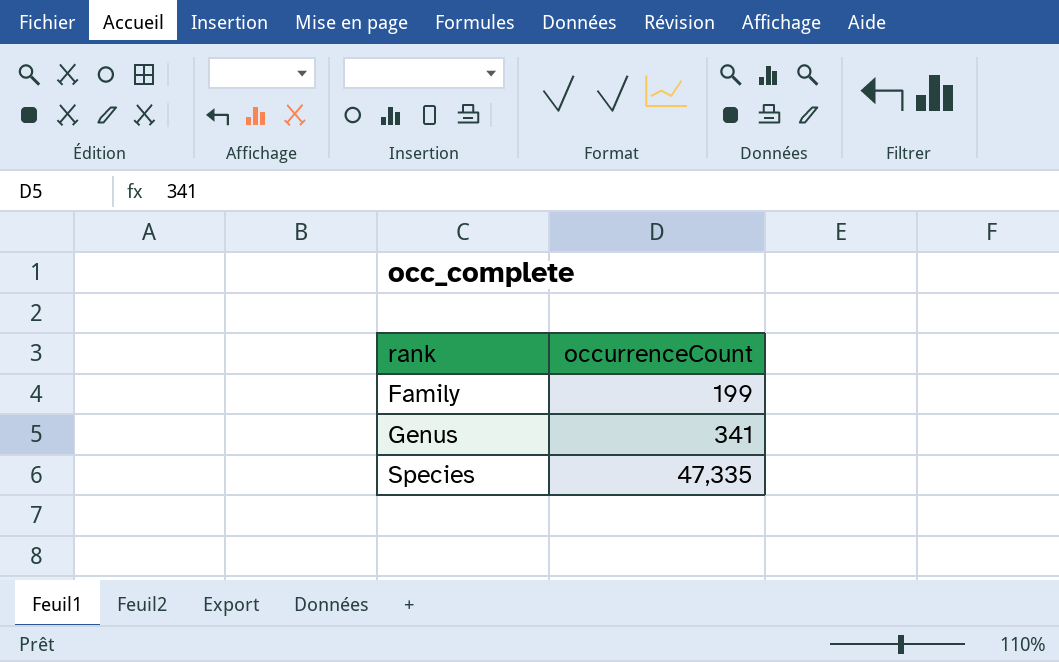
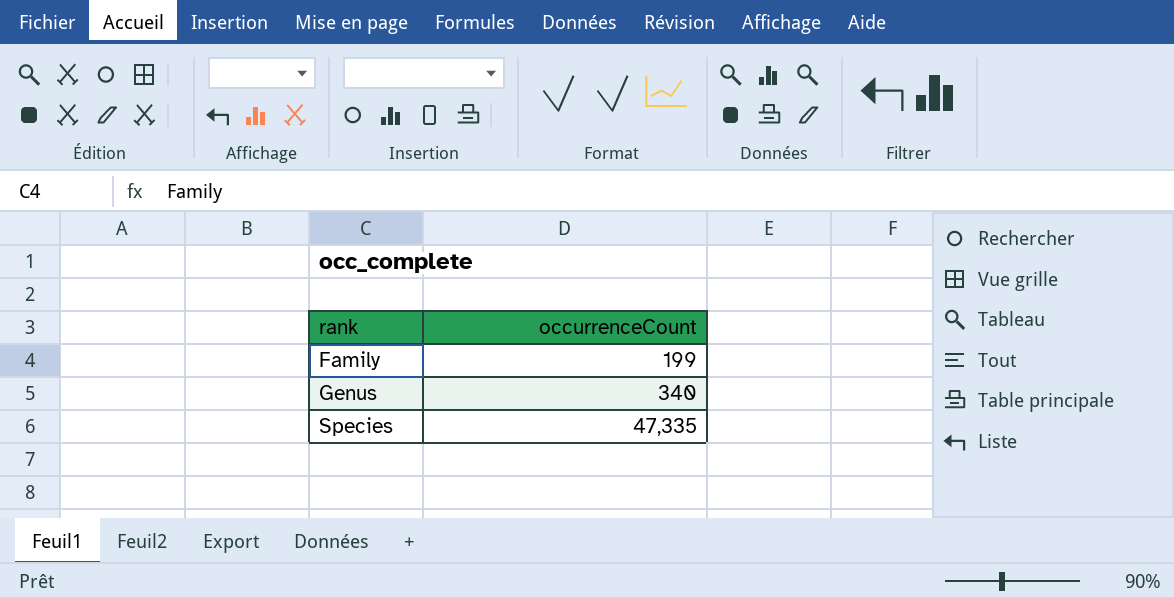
Genus | occurrenceCount: 341 -> 340

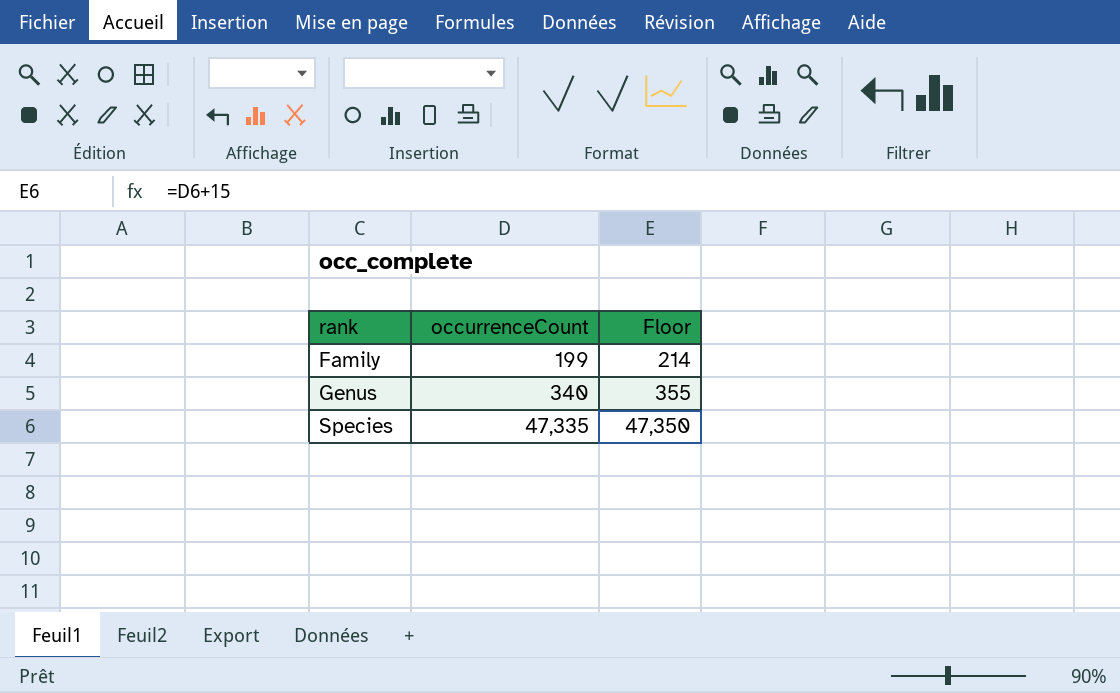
column Floor | formula: none -> [occurrenceCount] + 15

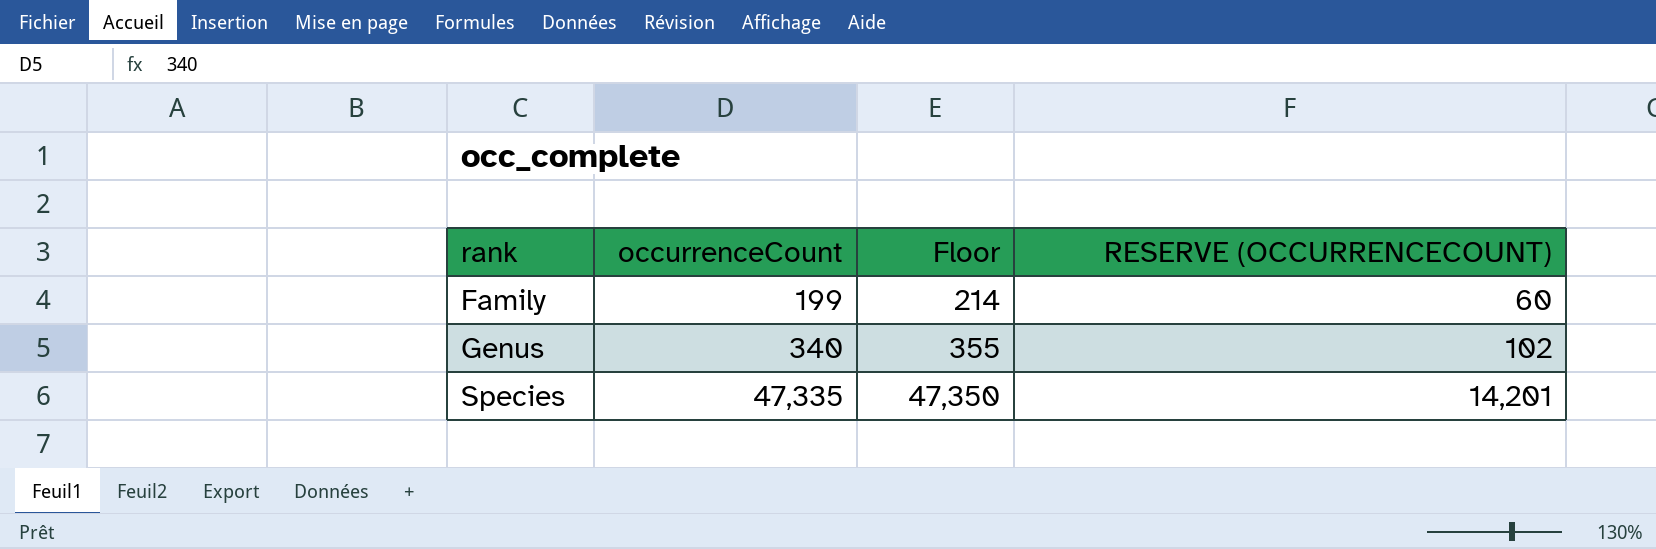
column RESERVE (OCCURRENCECOUNT) | formula: none -> [occurrenceCount] * 0.3

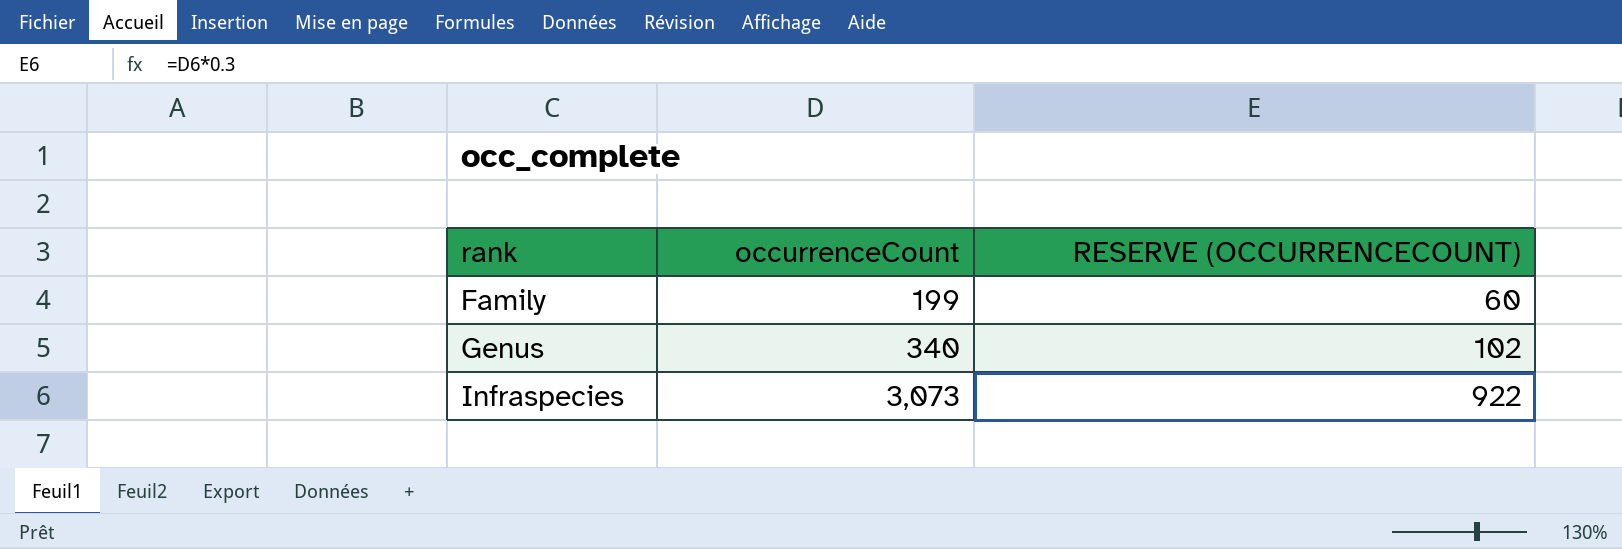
column Floor | formula: [occurrenceCount] + 15 -> none
row Species: 47,335 | 47,350 | 14,201 -> none
row Infraspecies: none -> 3,073 | 922

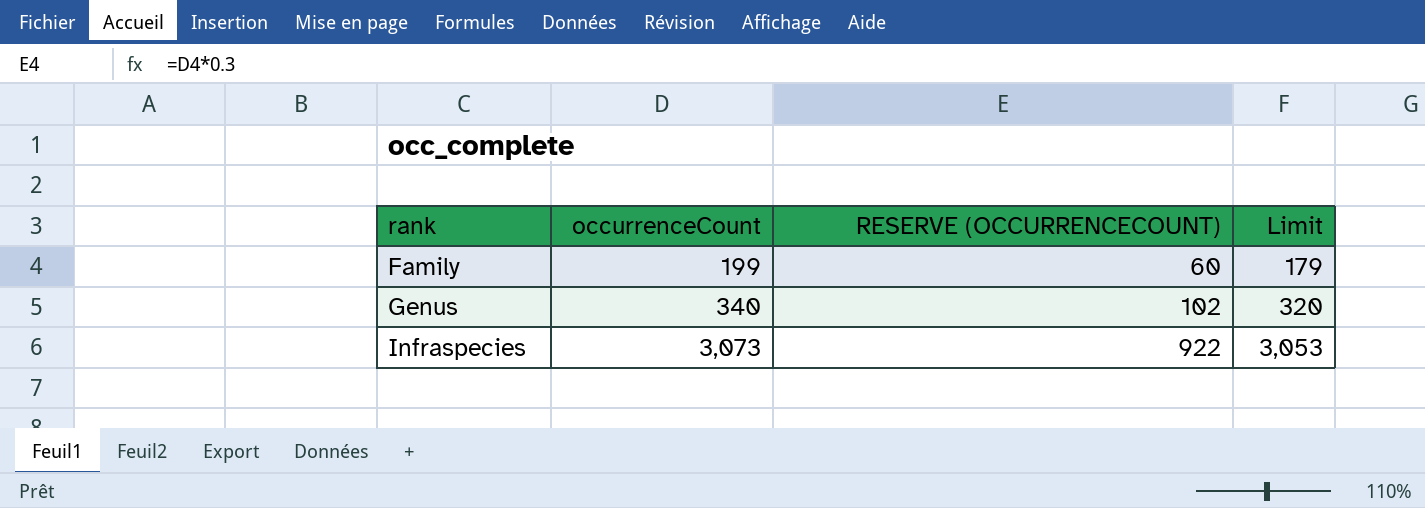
column Limit | formula: none -> [occurrenceCount] - 20

